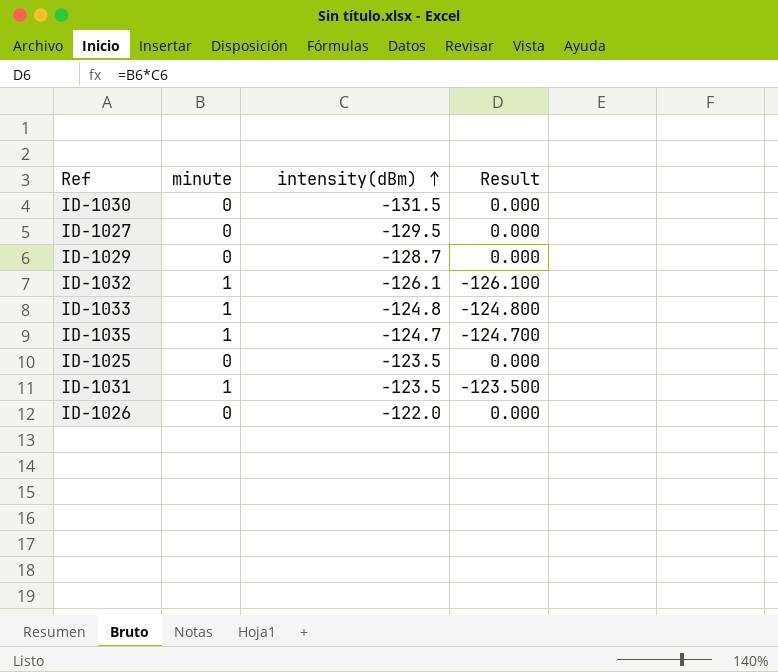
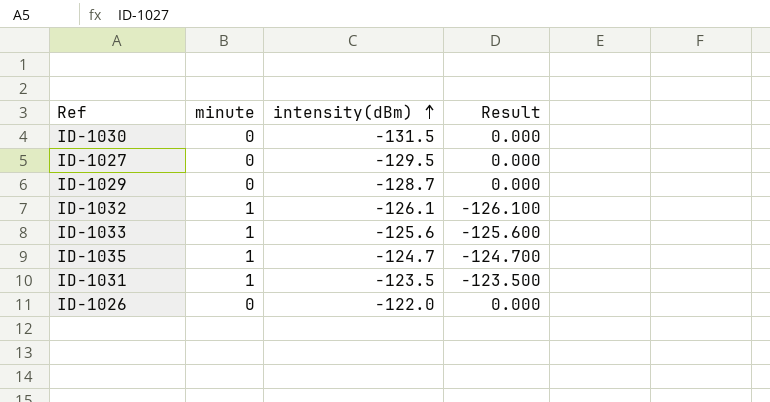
row ID-1025: 0 | -123.5 | 0.000 -> none
ID-1033 | intensity(dBm): -124.8 -> -125.6
ID-1033 | Result: -124.800 -> -125.600

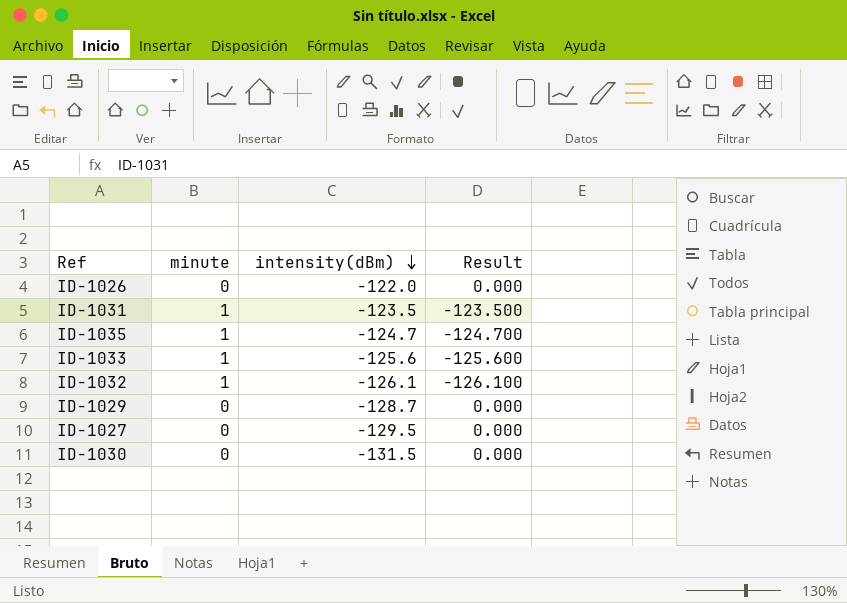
row order: intensity(dBm) ascending -> intensity(dBm) descending

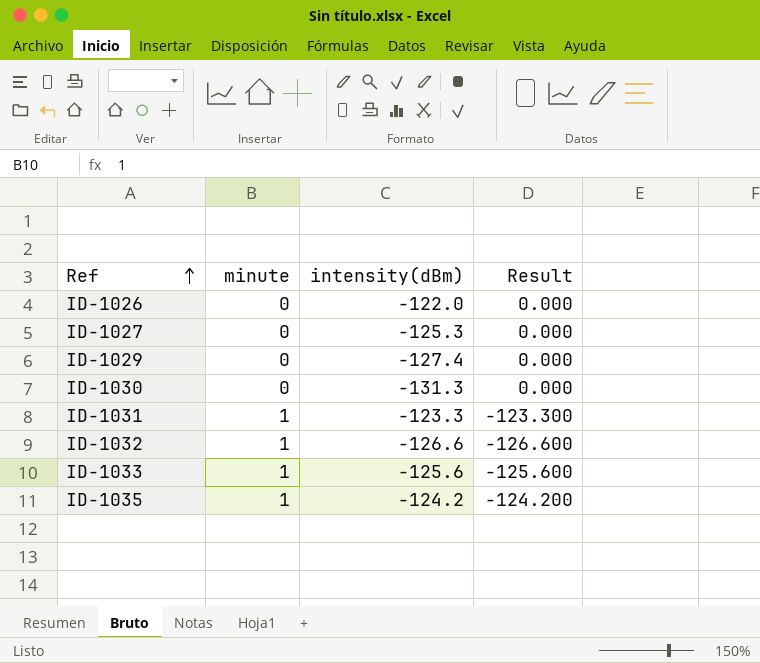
row order: intensity(dBm) descending -> Ref ascending
ID-1027 | intensity(dBm): -129.5 -> -125.3
ID-1029 | intensity(dBm): -128.7 -> -127.4
ID-1030 | intensity(dBm): -131.5 -> -131.3
ID-1031 | intensity(dBm): -123.5 -> -123.3
ID-1031 | Result: -123.500 -> -123.300
ID-1032 | intensity(dBm): -126.1 -> -126.6
ID-1032 | Result: -126.100 -> -126.600
ID-1035 | intensity(dBm): -124.7 -> -124.2
ID-1035 | Result: -124.700 -> -124.200

